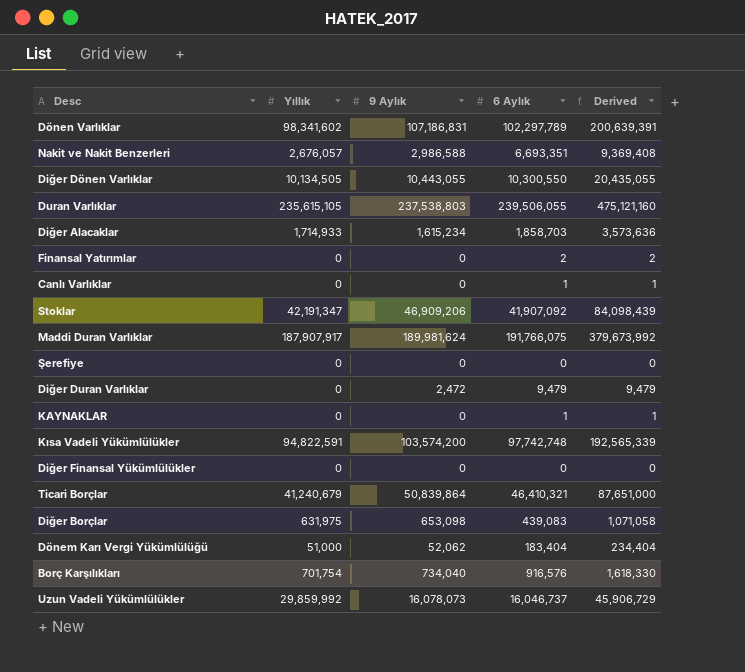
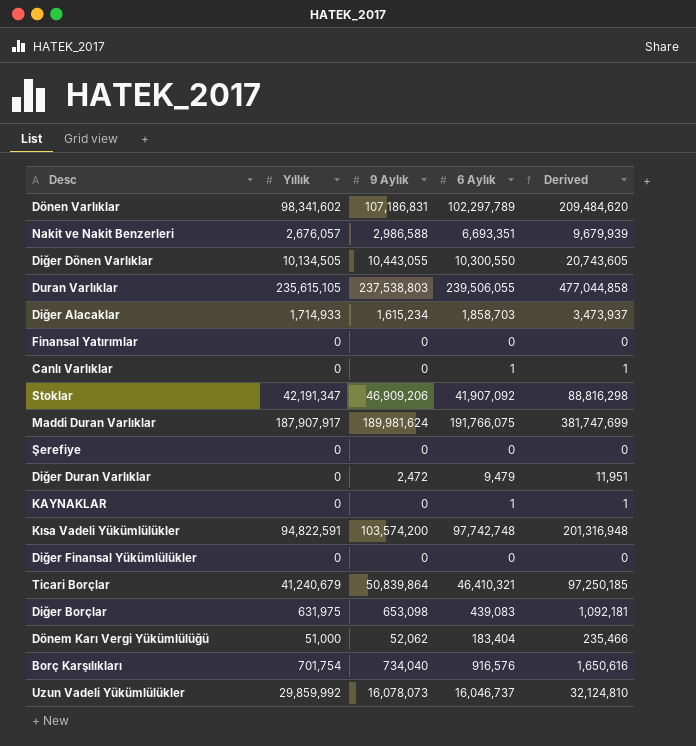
column Derived | formula: [Yıllık] + [6 Aylık] -> [9 Aylık] + [6 Aylık]
Finansal Yatırımlar | 6 Aylık: 2 -> 0

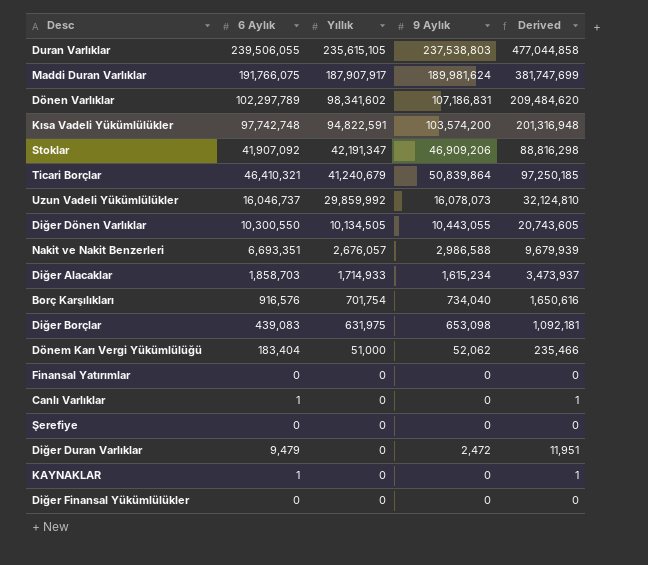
row order: none -> Yıllık descending
column 6 Aylık | position: 4 -> 2

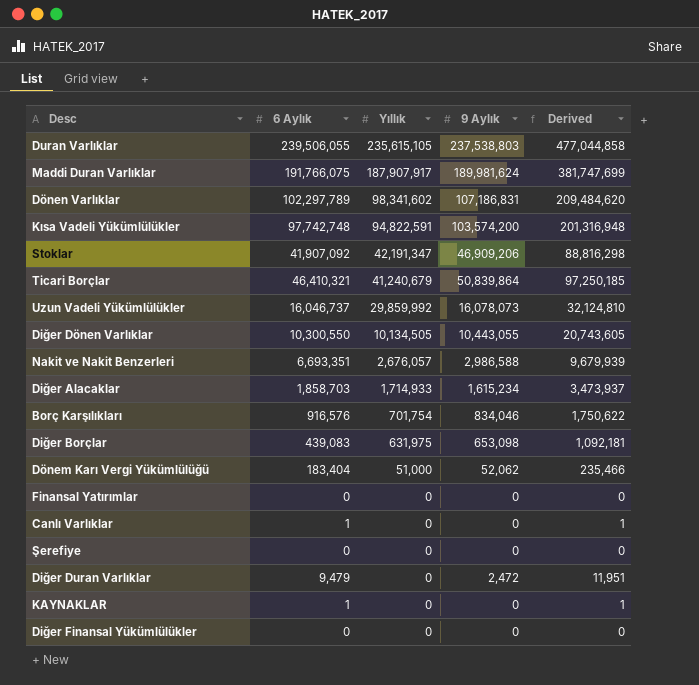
Borç Karşılıkları | 9 Aylık: 734,040 -> 834,046
Borç Karşılıkları | Derived: 1,650,616 -> 1,750,622

